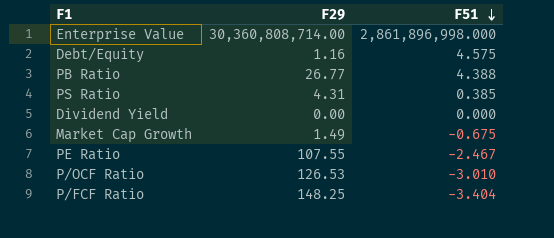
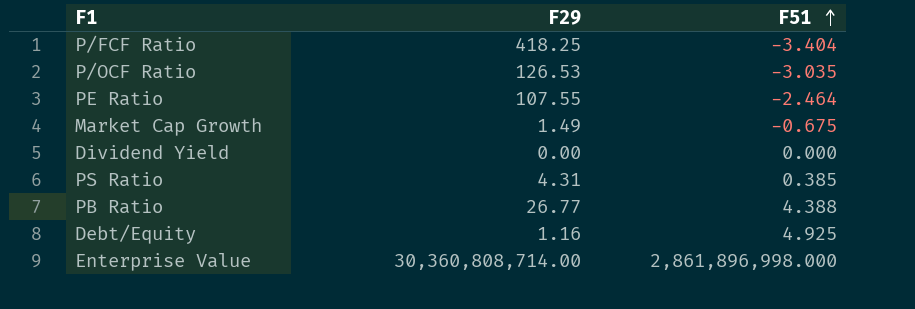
row order: F51 descending -> F51 ascending
P/FCF Ratio | F29: 148.25 -> 418.25
P/OCF Ratio | F51: -3.010 -> -3.035
PE Ratio | F51: -2.467 -> -2.464
Debt/Equity | F51: 4.575 -> 4.925

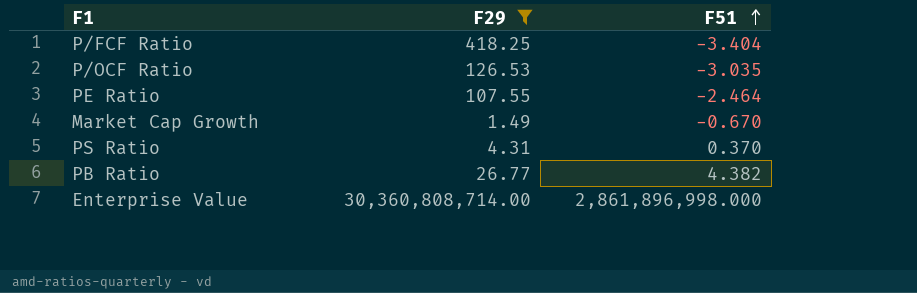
filter: none -> F29 >= 1.49
Market Cap Growth | F51: -0.675 -> -0.670
PS Ratio | F51: 0.385 -> 0.370
PB Ratio | F51: 4.388 -> 4.382

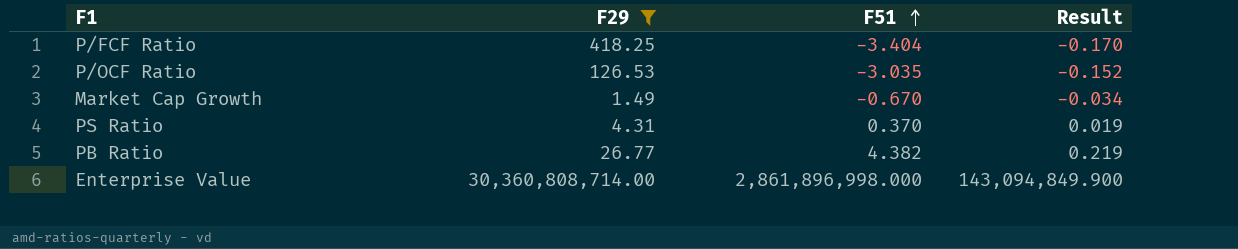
column Result | formula: none -> [F51] * 0.05
row PE Ratio: 107.55 | -2.464 -> none

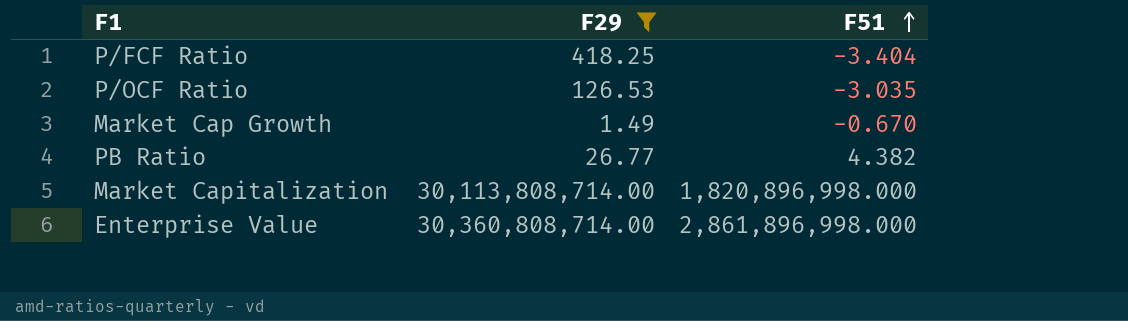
column Result | formula: [F51] * 0.05 -> none
row PS Ratio: 4.31 | 0.370 | 0.019 -> none
row Market Capitalization: none -> 30,113,808,714.00 | 1,820,896,998.000

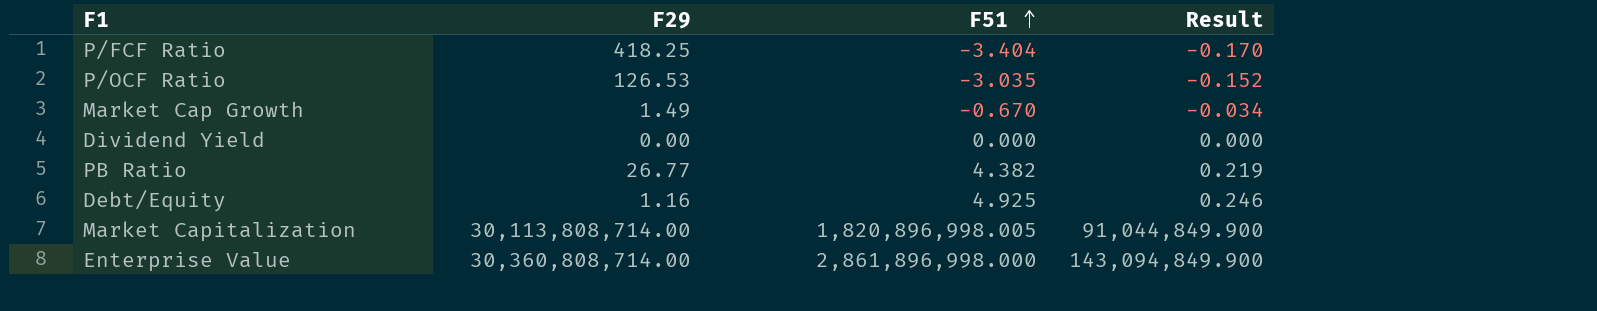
filter: F29 >= 1.49 -> none
column Result | formula: none -> [F51] * 0.05
Market Capitalization | F51: 1,820,896,998.000 -> 1,820,896,998.005

